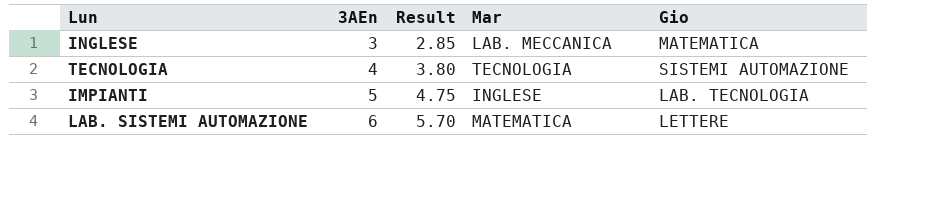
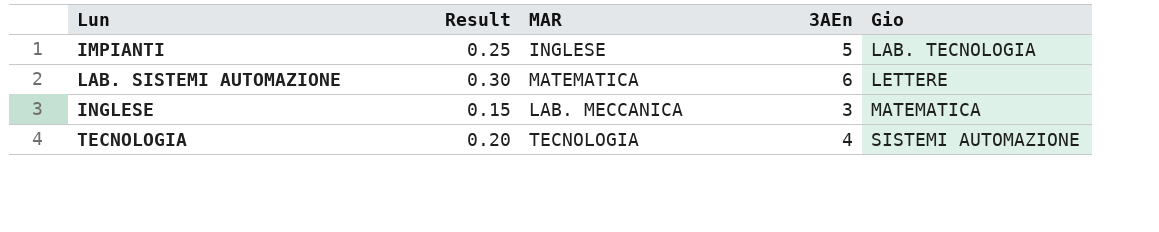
row order: 3AEn ascending -> Gio ascending
column Result | formula: [3AEn] * 0.95 -> [3AEn] * 0.05
column name: Mar -> MAR
column 3AEn | position: 2 -> 4

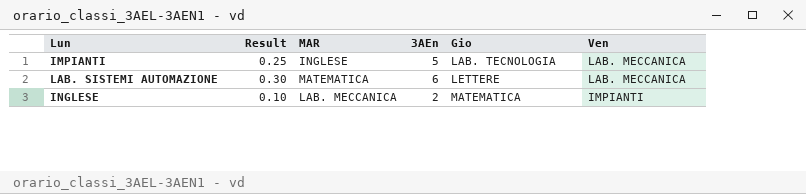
column Ven | position: none -> 6
row TECNOLOGIA: 0.20 | TECNOLOGIA | 4 | SISTEMI AUTOMAZIONE -> none
INGLESE | Result: 0.15 -> 0.10
INGLESE | 3AEn: 3 -> 2

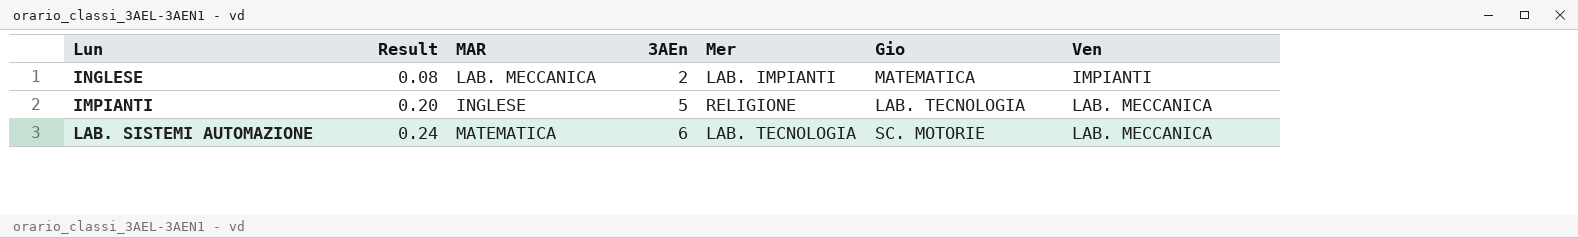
row order: Gio ascending -> Result ascending
column Result | formula: [3AEn] * 0.05 -> [3AEn] * 0.04
column Mer | position: none -> 5
LAB. SISTEMI AUTOMAZIONE | Gio: LETTERE -> SC. MOTORIE

